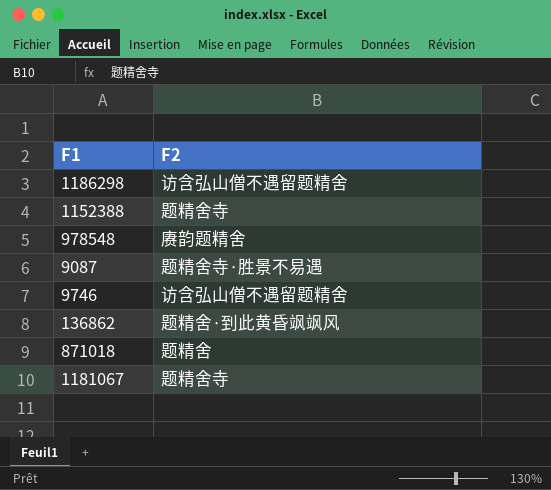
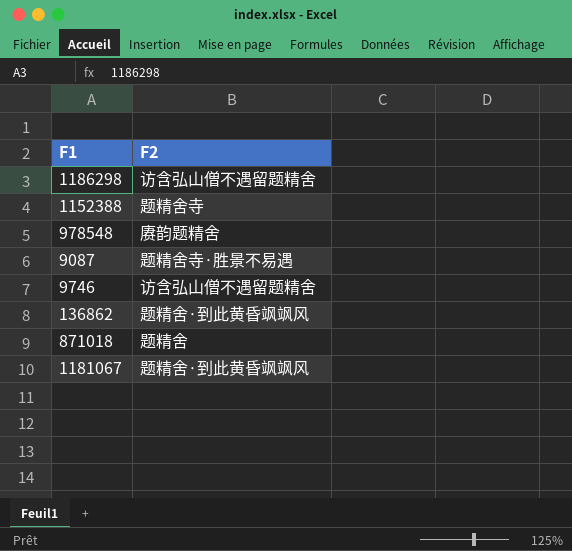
1181067 | F2: 题精舍寺 -> 题精舍·到此黄昏飒飒风

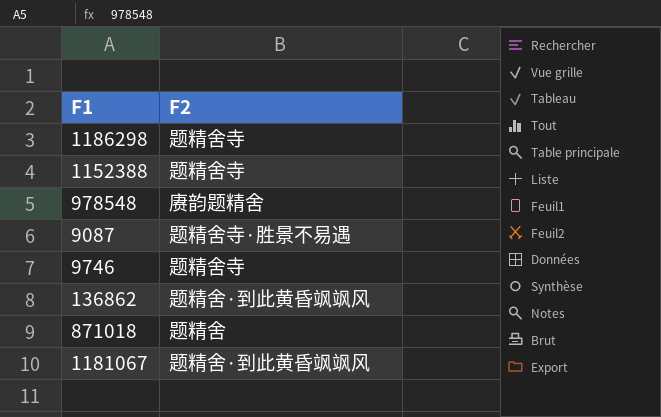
1186298 | F2: 访含弘山僧不遇留题精舍 -> 题精舍寺
9746 | F2: 访含弘山僧不遇留题精舍 -> 题精舍寺

